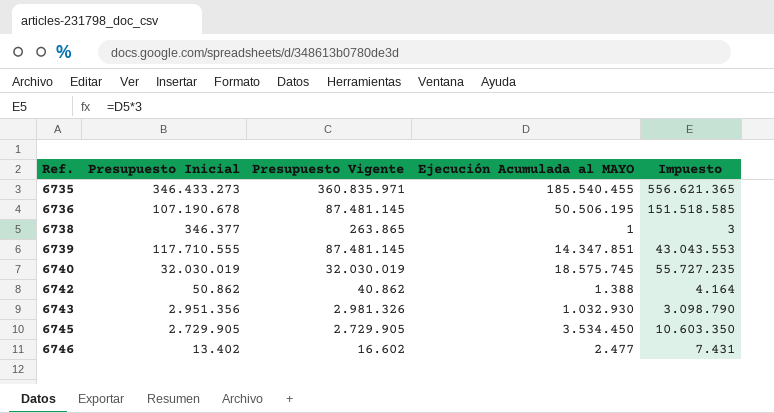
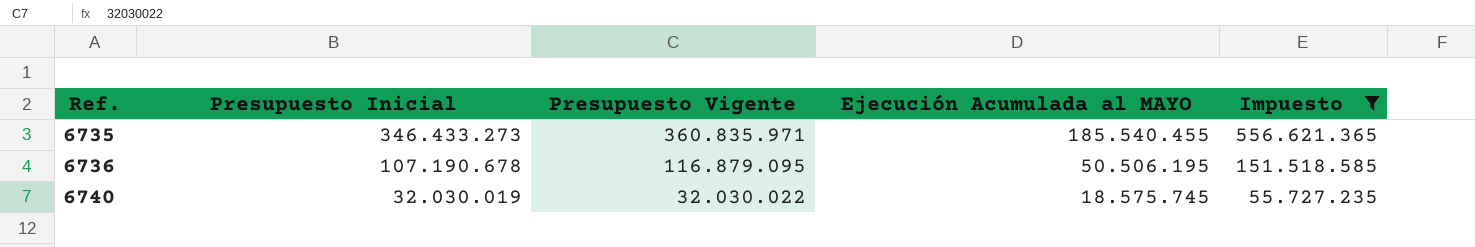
filter: none -> Impuesto >= 55.727.235
6736 | Presupuesto Vigente: 87.481.145 -> 116.879.095
6740 | Presupuesto Vigente: 32.030.019 -> 32.030.022

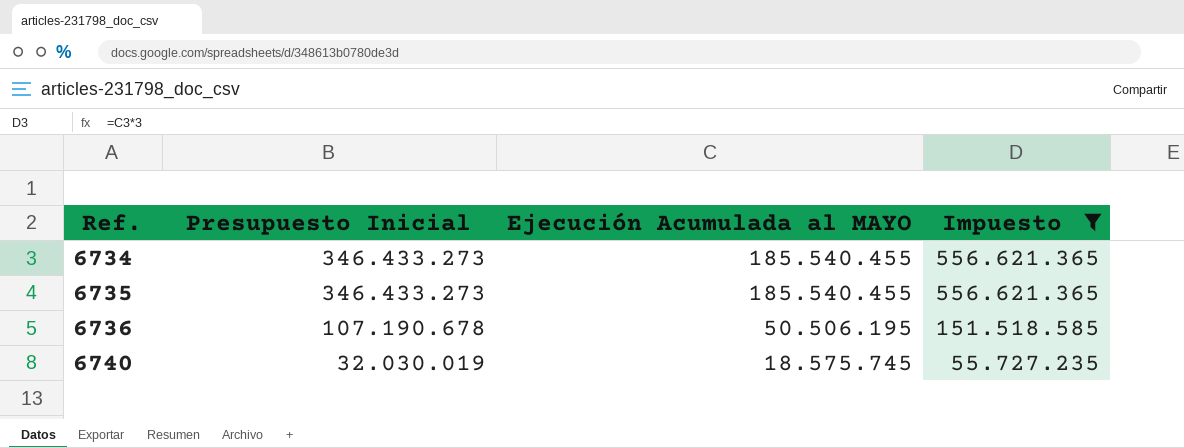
column Presupuesto Vigente | position: 3 -> none
row 6734: none -> 346.433.273 | 185.540.455 | 556.621.365

